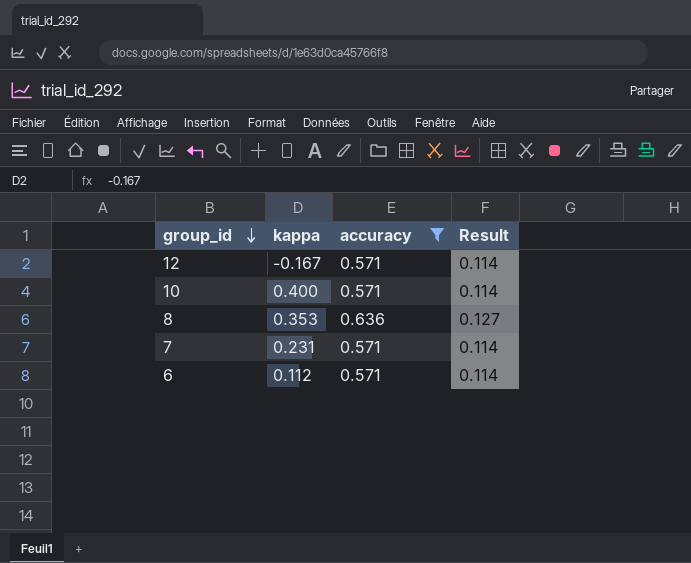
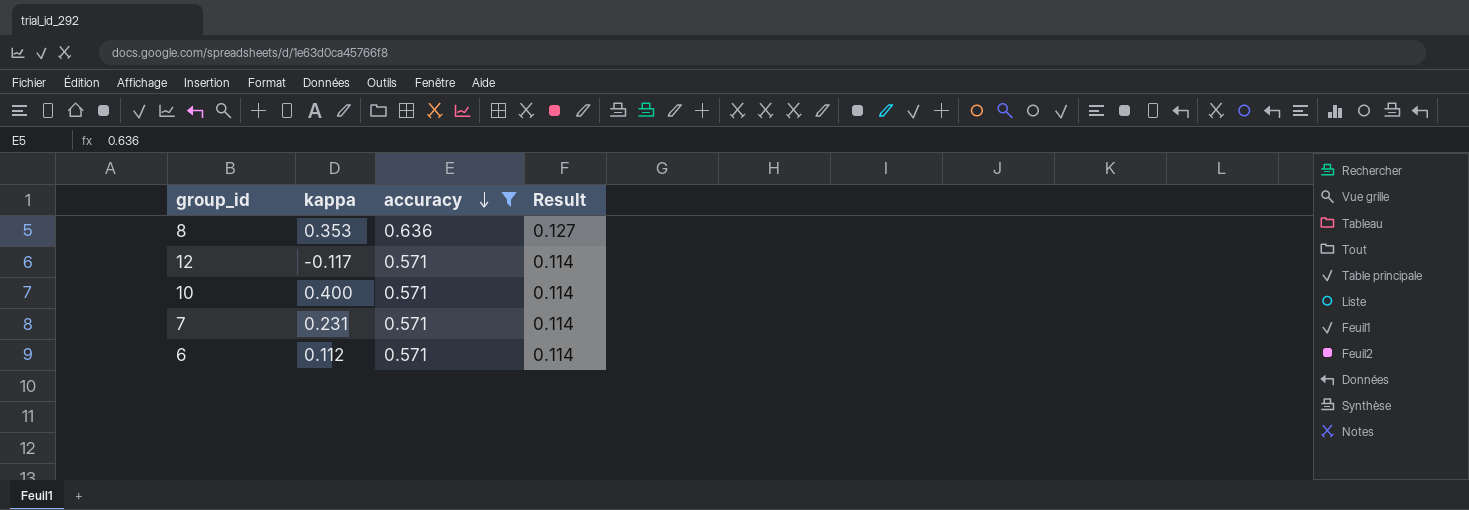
row order: group_id descending -> accuracy descending
12 | kappa: -0.167 -> -0.117

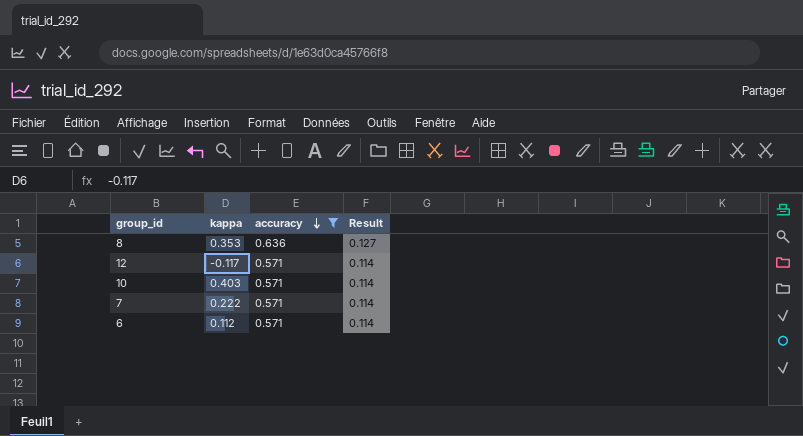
10 | kappa: 0.400 -> 0.403
7 | kappa: 0.231 -> 0.222

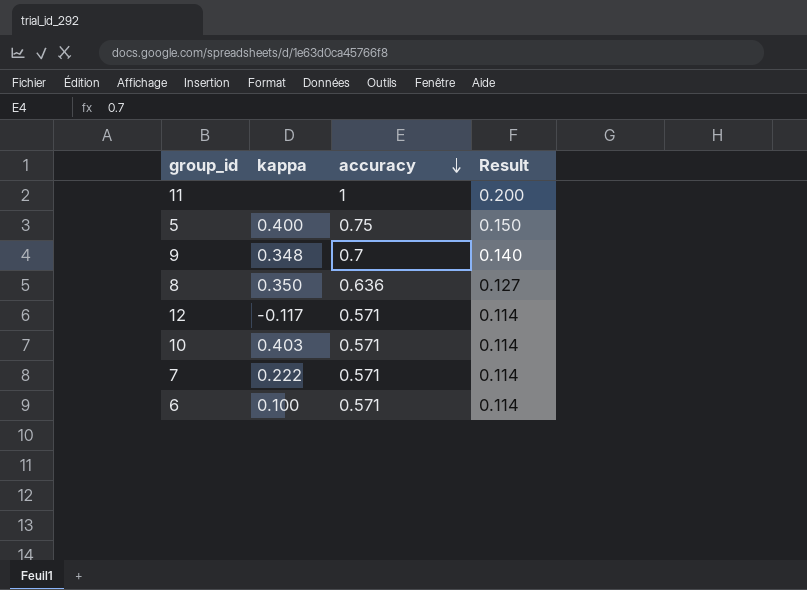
filter: accuracy <= 0.636 -> none
8 | kappa: 0.353 -> 0.350
6 | kappa: 0.112 -> 0.100

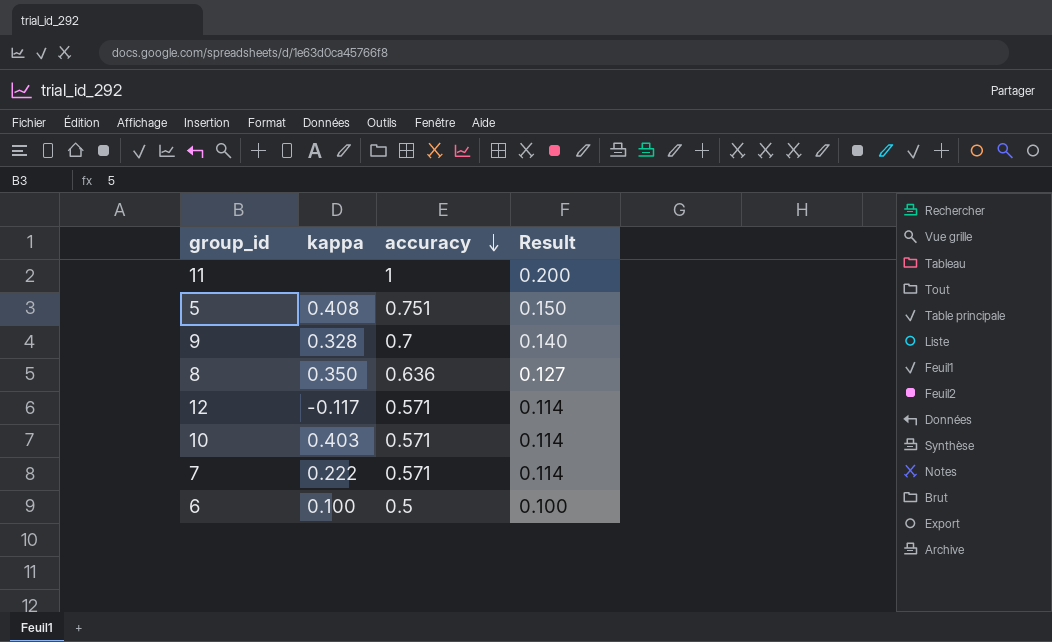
5 | kappa: 0.400 -> 0.408
5 | accuracy: 0.75 -> 0.751
9 | kappa: 0.348 -> 0.328
6 | accuracy: 0.571 -> 0.5
6 | Result: 0.114 -> 0.100

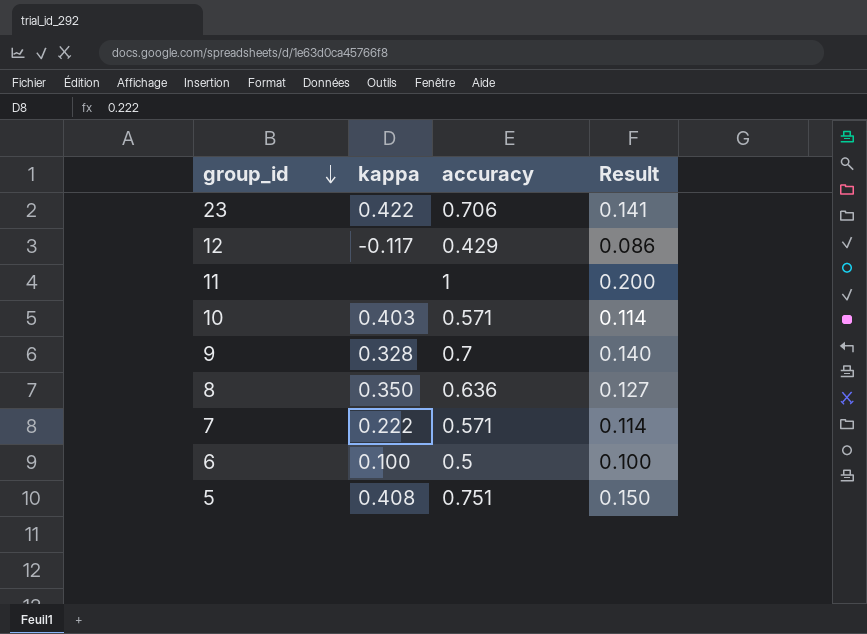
row order: accuracy descending -> group_id descending
row 23: none -> 0.422 | 0.706 | 0.141
12 | accuracy: 0.571 -> 0.429
12 | Result: 0.114 -> 0.086

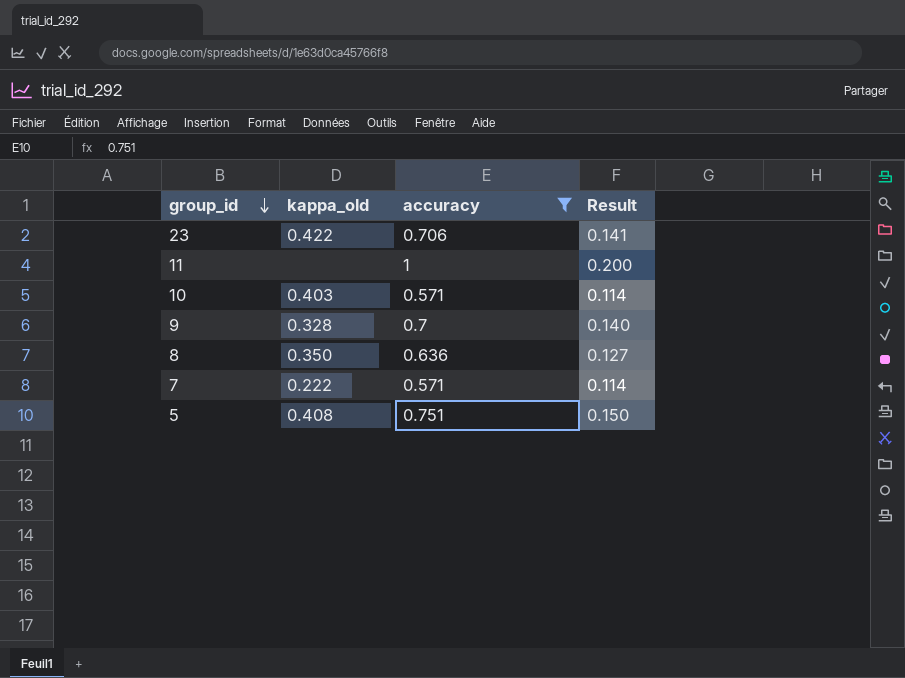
filter: none -> accuracy >= 0.571
column name: kappa -> kappa_old

